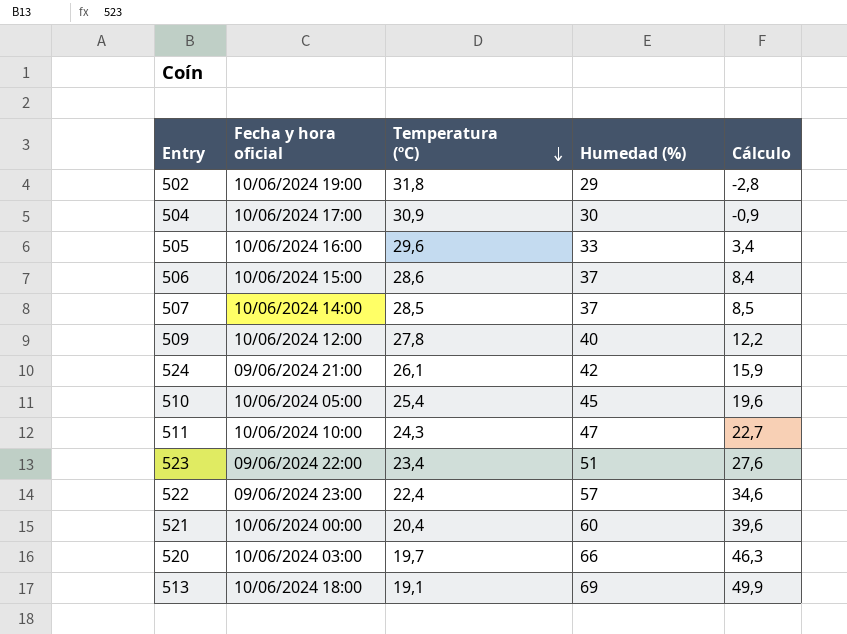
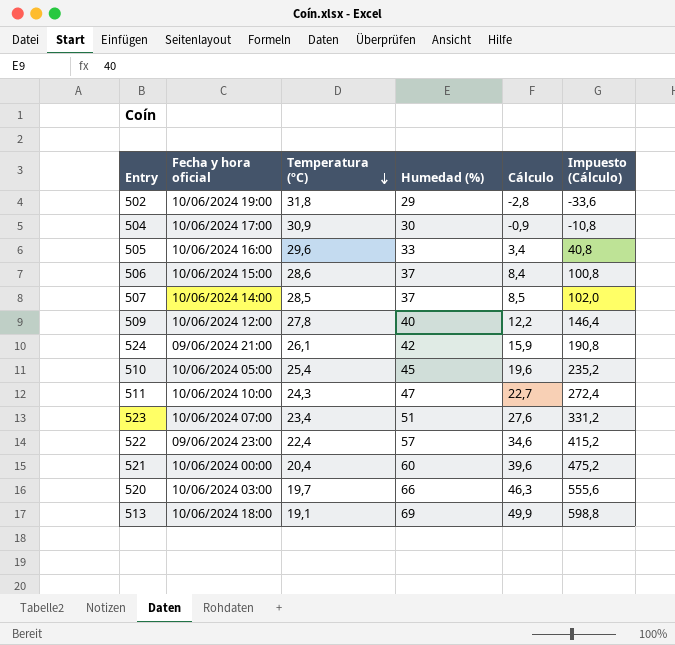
column Impuesto (Cálculo) | formula: none -> [Cálculo] * 12
523 | Fecha y hora oficial: 09/06/2024 22:00 -> 10/06/2024 07:00

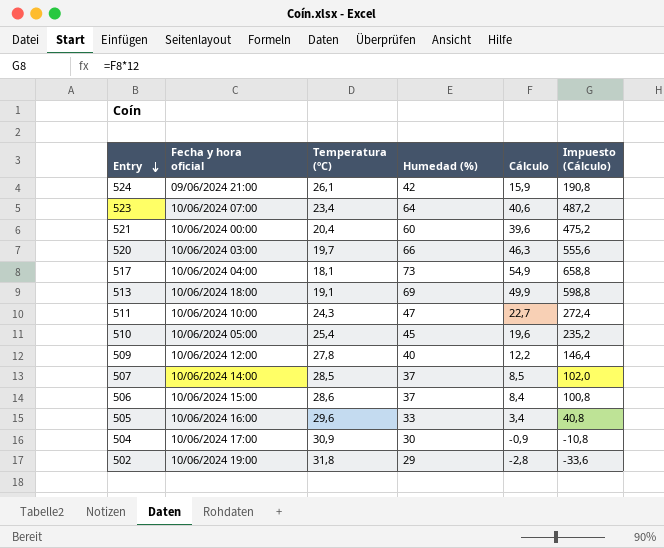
row order: Temperatura (ºC) descending -> Entry descending
row 522: 09/06/2024 23:00 | 22,4 | 57 | 34,6 | 415,2 -> none
523 | Humedad (%): 51 -> 64
523 | Cálculo: 27,6 -> 40,6
523 | Impuesto (Cálculo): 331,2 -> 487,2
row 517: none -> 10/06/2024 04:00 | 18,1 | 73 | 54,9 | 658,8

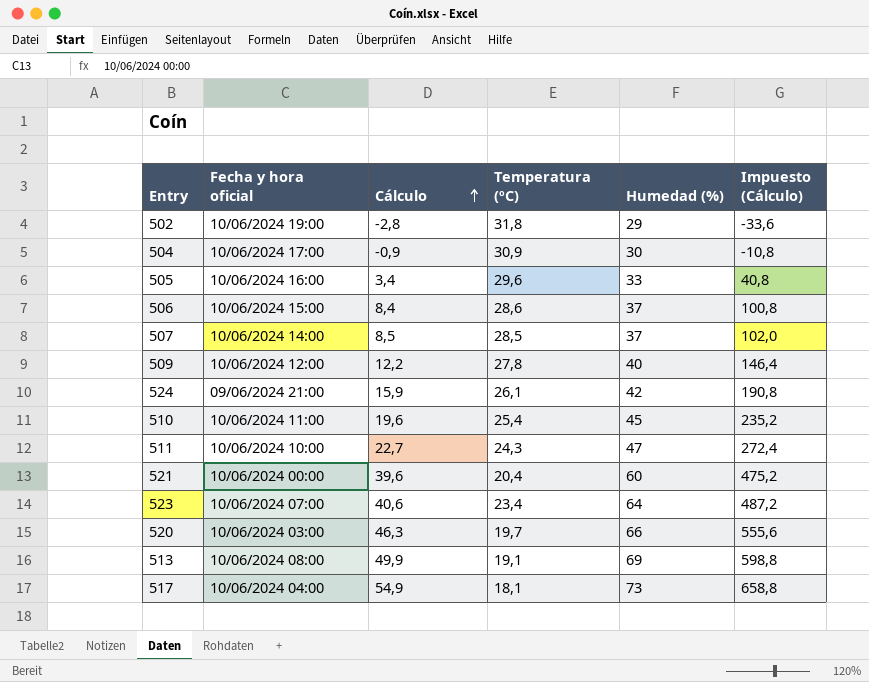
row order: Entry descending -> Cálculo ascending
column Cálculo | position: 5 -> 3
510 | Fecha y hora oficial: 10/06/2024 05:00 -> 10/06/2024 11:00
513 | Fecha y hora oficial: 10/06/2024 18:00 -> 10/06/2024 08:00

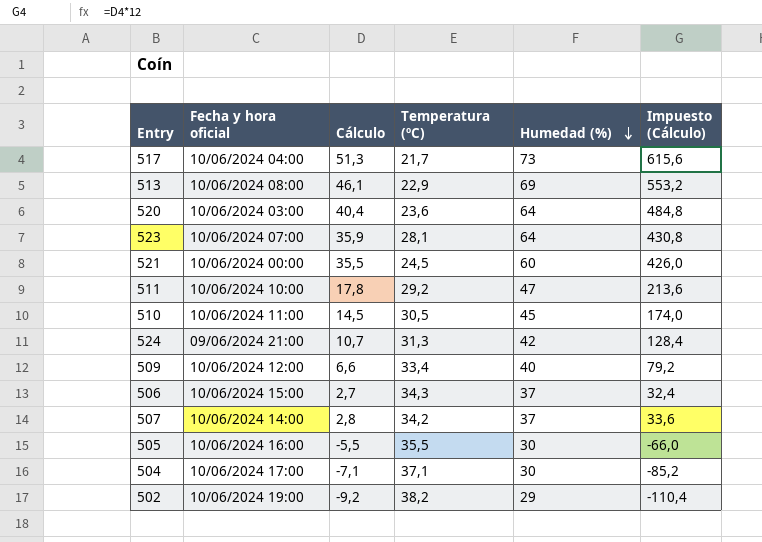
row order: Cálculo ascending -> Humedad (%) descending
517 | Cálculo: 54,9 -> 51,3
517 | Temperatura (ºC): 18,1 -> 21,7
517 | Impuesto (Cálculo): 658,8 -> 615,6
513 | Cálculo: 49,9 -> 46,1
513 | Temperatura (ºC): 19,1 -> 22,9
513 | Impuesto (Cálculo): 598,8 -> 553,2
520 | Cálculo: 46,3 -> 40,4
520 | Temperatura (ºC): 19,7 -> 23,6
520 | Humedad (%): 66 -> 64
520 | Impuesto (Cálculo): 555,6 -> 484,8
523 | Cálculo: 40,6 -> 35,9
523 | Temperatura (ºC): 23,4 -> 28,1
523 | Impuesto (Cálculo): 487,2 -> 430,8
521 | Cálculo: 39,6 -> 35,5
521 | Temperatura (ºC): 20,4 -> 24,5
521 | Impuesto (Cálculo): 475,2 -> 426,0
511 | Cálculo: 22,7 -> 17,8
511 | Temperatura (ºC): 24,3 -> 29,2
511 | Impuesto (Cálculo): 272,4 -> 213,6
510 | Cálculo: 19,6 -> 14,5
510 | Temperatura (ºC): 25,4 -> 30,5
510 | Impuesto (Cálculo): 235,2 -> 174,0
524 | Cálculo: 15,9 -> 10,7
524 | Temperatura (ºC): 26,1 -> 31,3
524 | Impuesto (Cálculo): 190,8 -> 128,4
509 | Cálculo: 12,2 -> 6,6
509 | Temperatura (ºC): 27,8 -> 33,4
509 | Impuesto (Cálculo): 146,4 -> 79,2
506 | Cálculo: 8,4 -> 2,7
506 | Temperatura (ºC): 28,6 -> 34,3
506 | Impuesto (Cálculo): 100,8 -> 32,4
507 | Cálculo: 8,5 -> 2,8
507 | Temperatura (ºC): 28,5 -> 34,2
507 | Impuesto (Cálculo): 102,0 -> 33,6
505 | Cálculo: 3,4 -> -5,5
505 | Temperatura (ºC): 29,6 -> 35,5
505 | Humedad (%): 33 -> 30
505 | Impuesto (Cálculo): 40,8 -> -66,0
504 | Cálculo: -0,9 -> -7,1
504 | Temperatura (ºC): 30,9 -> 37,1
504 | Impuesto (Cálculo): -10,8 -> -85,2
502 | Cálculo: -2,8 -> -9,2
502 | Temperatura (ºC): 31,8 -> 38,2
502 | Impuesto (Cálculo): -33,6 -> -110,4

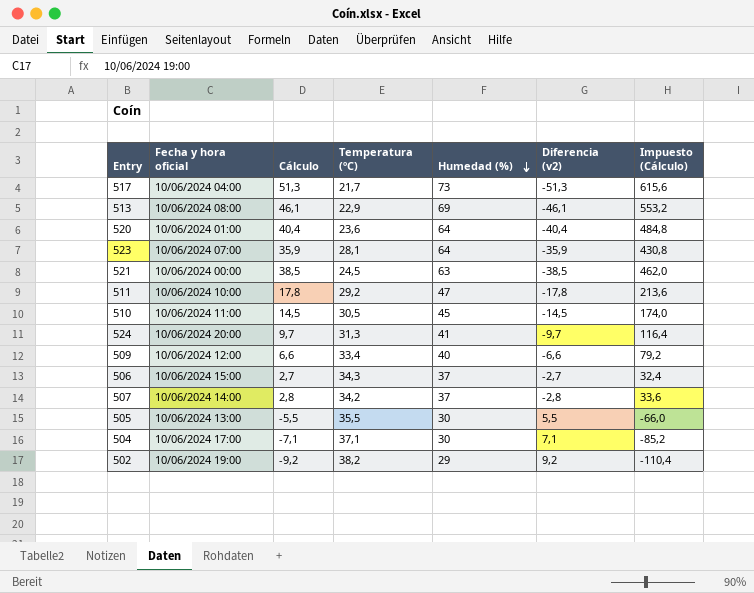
column Diferencia (v2) | formula: none -> [Temperatura (ºC)] - [Humedad (%)]
520 | Fecha y hora oficial: 10/06/2024 03:00 -> 10/06/2024 01:00
521 | Cálculo: 35,5 -> 38,5
521 | Humedad (%): 60 -> 63
521 | Impuesto (Cálculo): 426,0 -> 462,0
524 | Fecha y hora oficial: 09/06/2024 21:00 -> 10/06/2024 20:00
524 | Cálculo: 10,7 -> 9,7
524 | Humedad (%): 42 -> 41
524 | Impuesto (Cálculo): 128,4 -> 116,4
505 | Fecha y hora oficial: 10/06/2024 16:00 -> 10/06/2024 13:00

